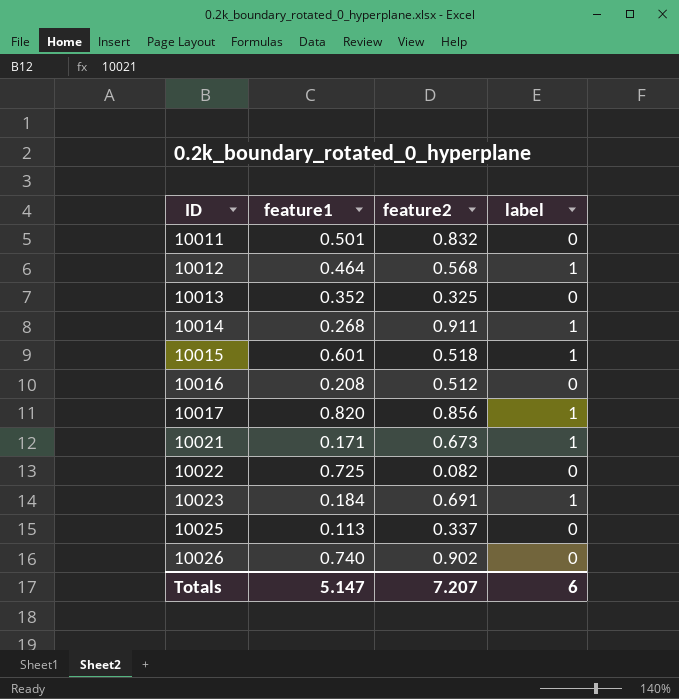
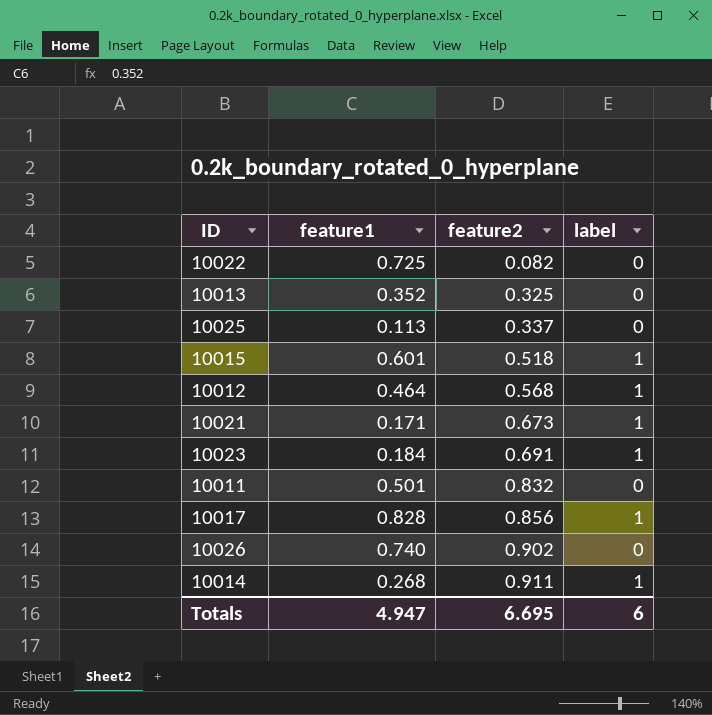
row order: ID ascending -> feature2 ascending
row 10016: 0.208 | 0.512 | 0 -> none
10017 | feature1: 0.820 -> 0.828
Totals | feature1: 5.147 -> 4.947
Totals | feature2: 7.207 -> 6.695

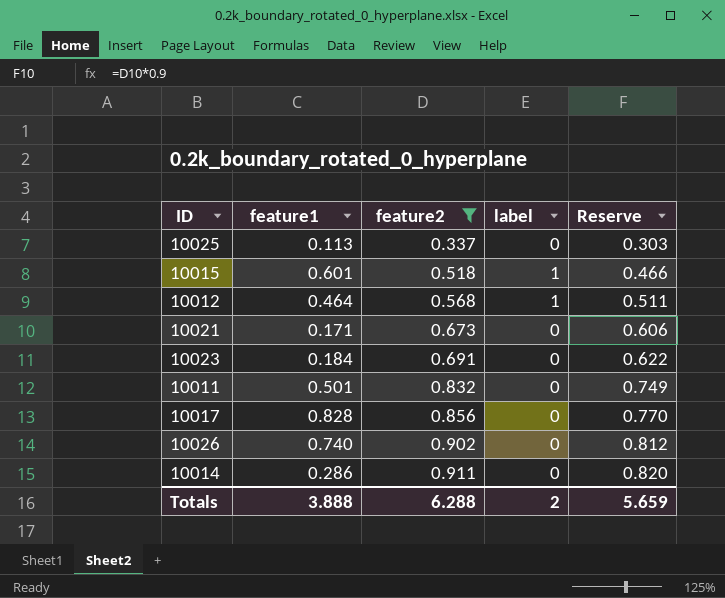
filter: none -> feature2 >= 0.337
column Reserve | formula: none -> [feature2] * 0.9
10021 | label: 1 -> 0
10023 | label: 1 -> 0
10017 | label: 1 -> 0
10014 | feature1: 0.268 -> 0.286
10014 | label: 1 -> 0
Totals | feature1: 4.947 -> 3.888
Totals | feature2: 6.695 -> 6.288
Totals | label: 6 -> 2

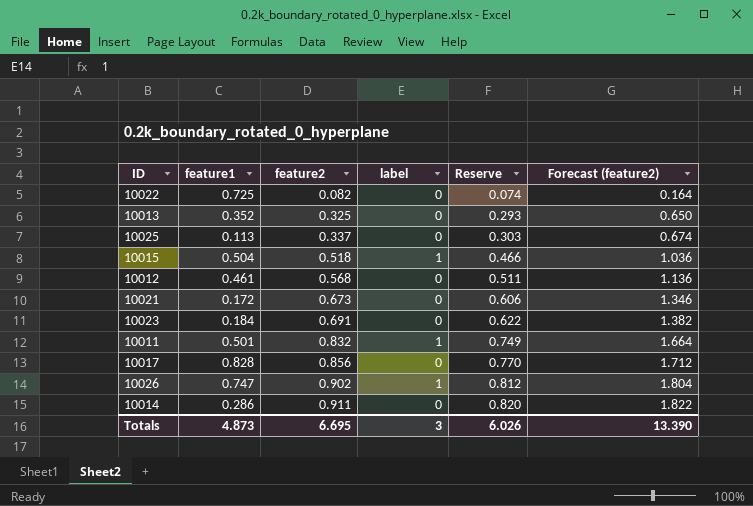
filter: feature2 >= 0.337 -> none
column Forecast (feature2) | formula: none -> [feature2] * 2
10015 | feature1: 0.601 -> 0.504
10012 | feature1: 0.464 -> 0.461
10012 | label: 1 -> 0
10021 | feature1: 0.171 -> 0.172
10011 | label: 0 -> 1
10026 | feature1: 0.740 -> 0.747
10026 | label: 0 -> 1
Totals | feature1: 3.888 -> 4.873
Totals | feature2: 6.288 -> 6.695
Totals | label: 2 -> 3
Totals | Reserve: 5.659 -> 6.026

